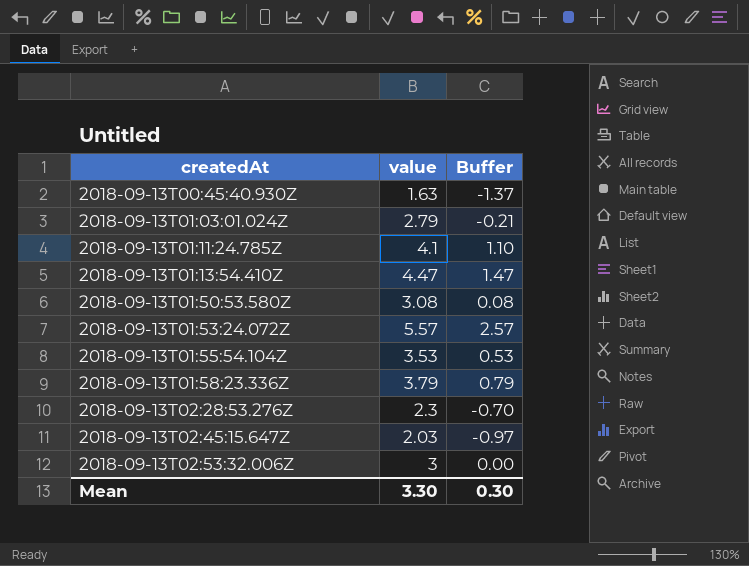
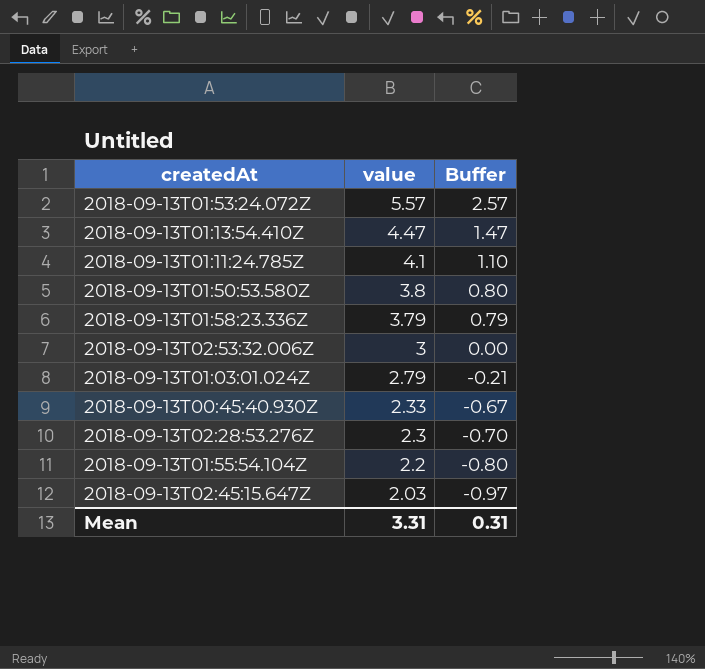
row order: createdAt ascending -> value descending
2018-09-13T01:50:53.580Z | value: 3.08 -> 3.8
2018-09-13T01:50:53.580Z | Buffer: 0.08 -> 0.80
2018-09-13T00:45:40.930Z | value: 1.63 -> 2.33
2018-09-13T00:45:40.930Z | Buffer: -1.37 -> -0.67
2018-09-13T01:55:54.104Z | value: 3.53 -> 2.2
2018-09-13T01:55:54.104Z | Buffer: 0.53 -> -0.80
Mean | value: 3.30 -> 3.31
Mean | Buffer: 0.30 -> 0.31

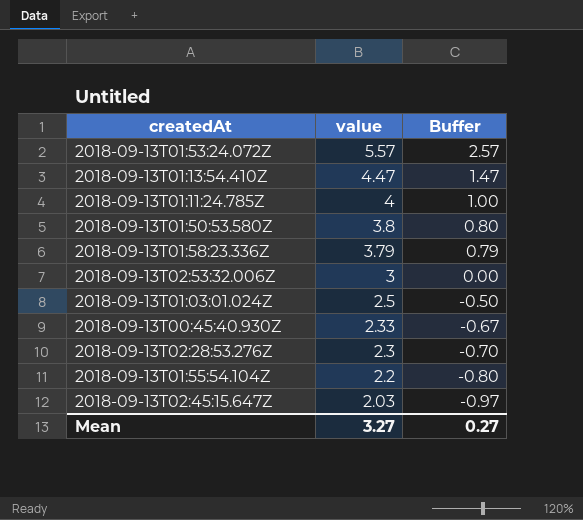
2018-09-13T01:11:24.785Z | value: 4.1 -> 4
2018-09-13T01:11:24.785Z | Buffer: 1.10 -> 1.00
2018-09-13T01:03:01.024Z | value: 2.79 -> 2.5
2018-09-13T01:03:01.024Z | Buffer: -0.21 -> -0.50
Mean | value: 3.31 -> 3.27
Mean | Buffer: 0.31 -> 0.27

